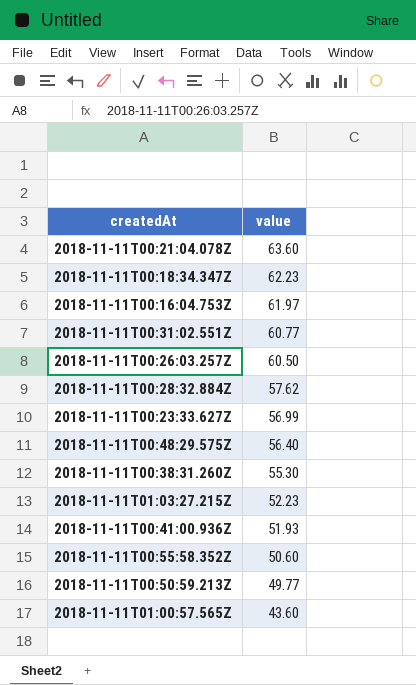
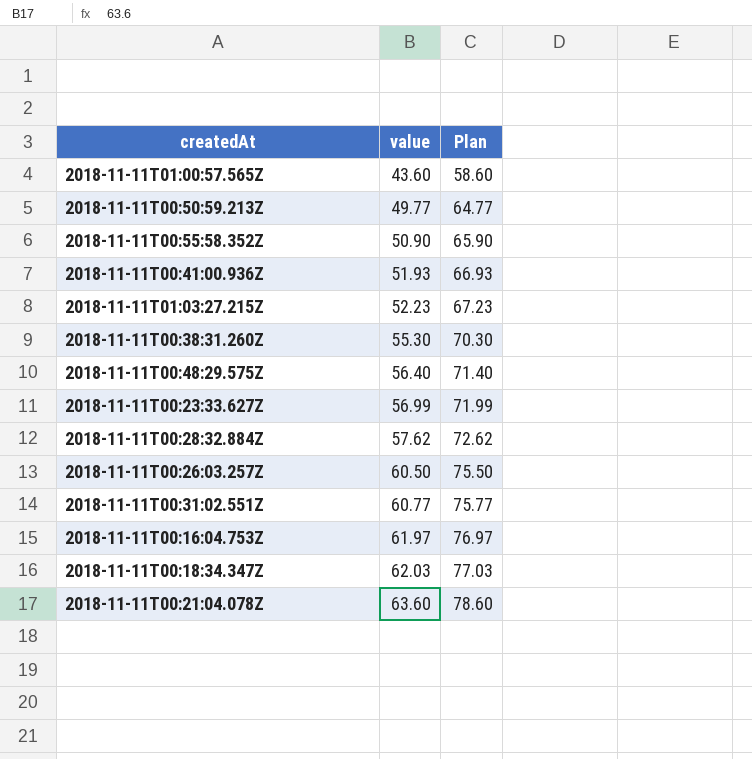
row order: value descending -> value ascending
column Plan | formula: none -> [value] + 15
2018-11-11T00:55:58.352Z | value: 50.60 -> 50.90
2018-11-11T00:18:34.347Z | value: 62.23 -> 62.03

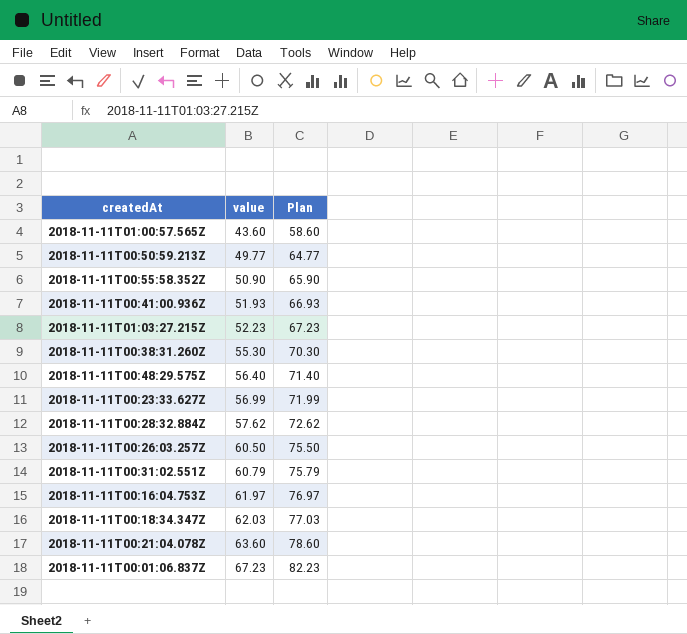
2018-11-11T00:31:02.551Z | value: 60.77 -> 60.79
2018-11-11T00:31:02.551Z | Plan: 75.77 -> 75.79
row 2018-11-11T00:01:06.837Z: none -> 67.23 | 82.23

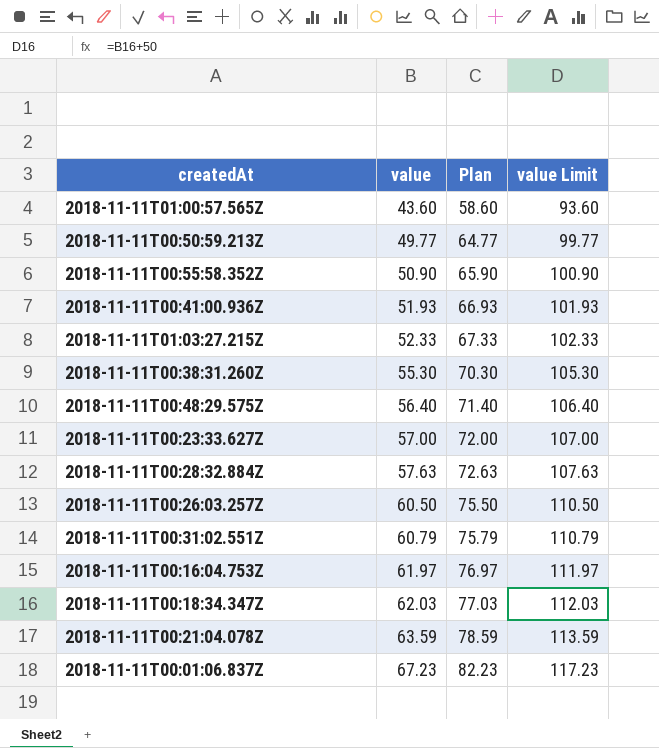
column value Limit | formula: none -> [value] + 50
2018-11-11T01:03:27.215Z | value: 52.23 -> 52.33
2018-11-11T01:03:27.215Z | Plan: 67.23 -> 67.33
2018-11-11T00:23:33.627Z | value: 56.99 -> 57.00
2018-11-11T00:23:33.627Z | Plan: 71.99 -> 72.00
2018-11-11T00:28:32.884Z | value: 57.62 -> 57.63
2018-11-11T00:28:32.884Z | Plan: 72.62 -> 72.63
2018-11-11T00:21:04.078Z | value: 63.60 -> 63.59
2018-11-11T00:21:04.078Z | Plan: 78.60 -> 78.59

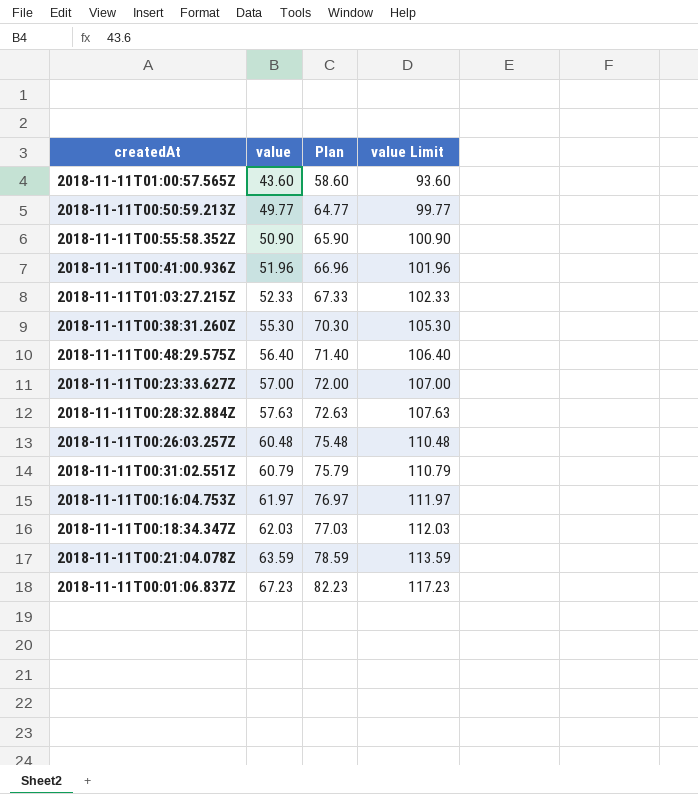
2018-11-11T00:41:00.936Z | value: 51.93 -> 51.96
2018-11-11T00:41:00.936Z | Plan: 66.93 -> 66.96
2018-11-11T00:41:00.936Z | value Limit: 101.93 -> 101.96
2018-11-11T00:26:03.257Z | value: 60.50 -> 60.48
2018-11-11T00:26:03.257Z | Plan: 75.50 -> 75.48
2018-11-11T00:26:03.257Z | value Limit: 110.50 -> 110.48

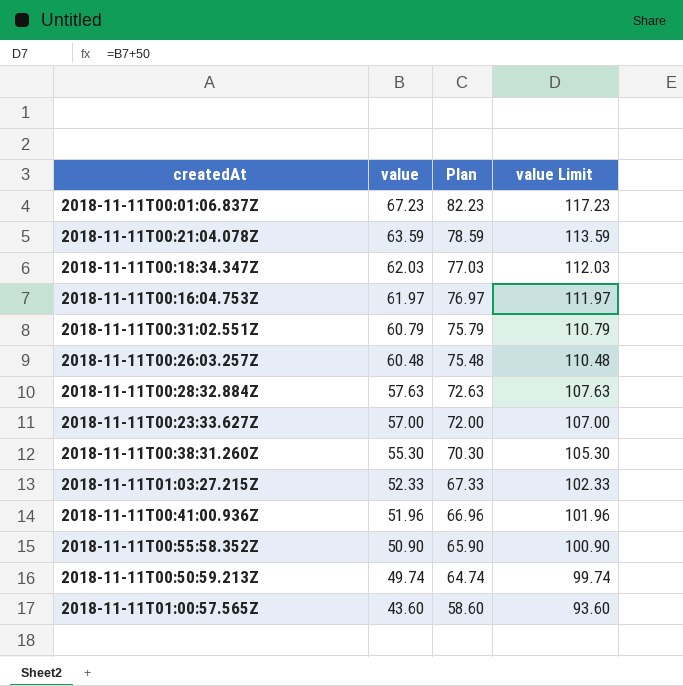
row order: value ascending -> value descending
row 2018-11-11T00:48:29.575Z: 56.40 | 71.40 | 106.40 -> none
2018-11-11T00:50:59.213Z | value: 49.77 -> 49.74
2018-11-11T00:50:59.213Z | Plan: 64.77 -> 64.74
2018-11-11T00:50:59.213Z | value Limit: 99.77 -> 99.74

